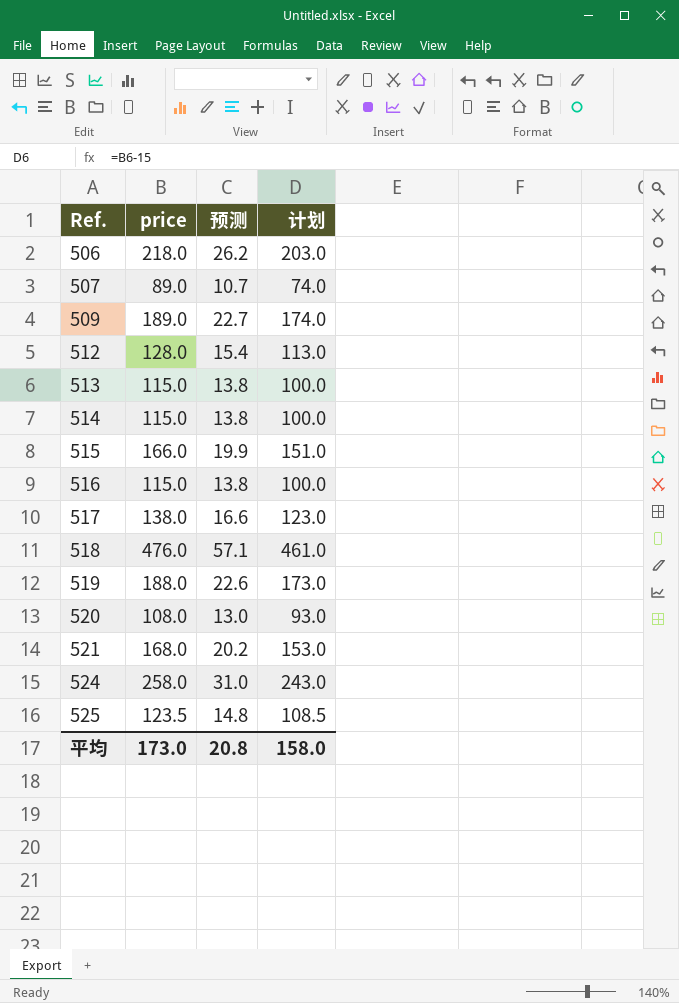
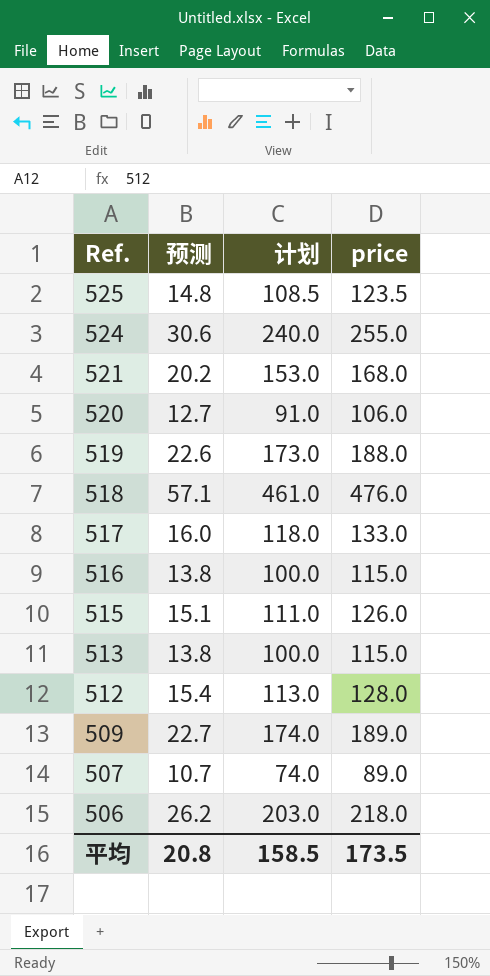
row order: Ref. ascending -> Ref. descending
column price | position: 2 -> 4
row 514: 115.0 | 13.8 | 100.0 -> none
524 | 预测: 31.0 -> 30.6
524 | 计划: 243.0 -> 240.0
524 | price: 258.0 -> 255.0
520 | 预测: 13.0 -> 12.7
520 | 计划: 93.0 -> 91.0
520 | price: 108.0 -> 106.0
517 | 预测: 16.6 -> 16.0
517 | 计划: 123.0 -> 118.0
517 | price: 138.0 -> 133.0
515 | 预测: 19.9 -> 15.1
515 | 计划: 151.0 -> 111.0
515 | price: 166.0 -> 126.0
平均 | 计划: 158.0 -> 158.5
平均 | price: 173.0 -> 173.5

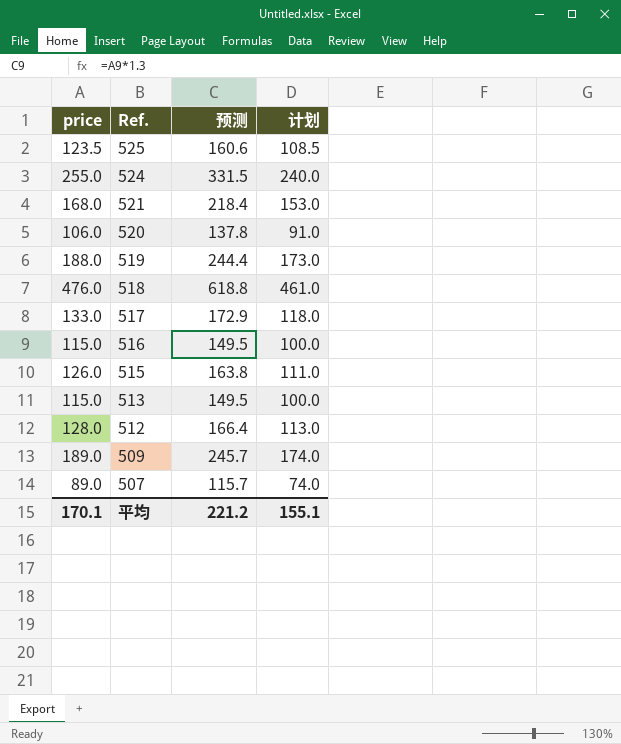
column price | position: 4 -> 1
column 预测 | formula: [price] * 0.12 -> [price] * 1.3
row 506: 26.2 | 203.0 | 218.0 -> none
平均 | price: 173.5 -> 170.1
平均 | 预测: 20.8 -> 221.2
平均 | 计划: 158.5 -> 155.1

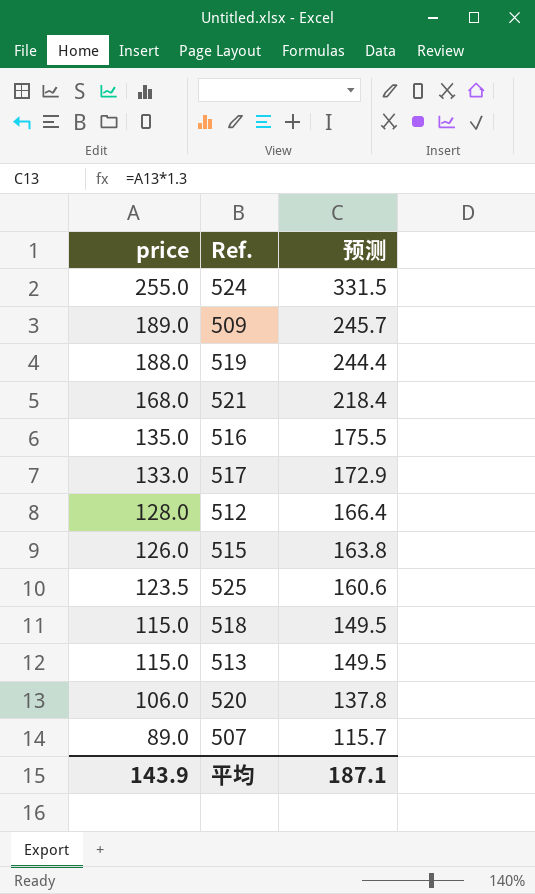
row order: Ref. descending -> price descending
column 计划 | formula: [price] - 15 -> none
516 | price: 115.0 -> 135.0
516 | 预测: 149.5 -> 175.5
518 | price: 476.0 -> 115.0
518 | 预测: 618.8 -> 149.5
平均 | price: 170.1 -> 143.9
平均 | 预测: 221.2 -> 187.1

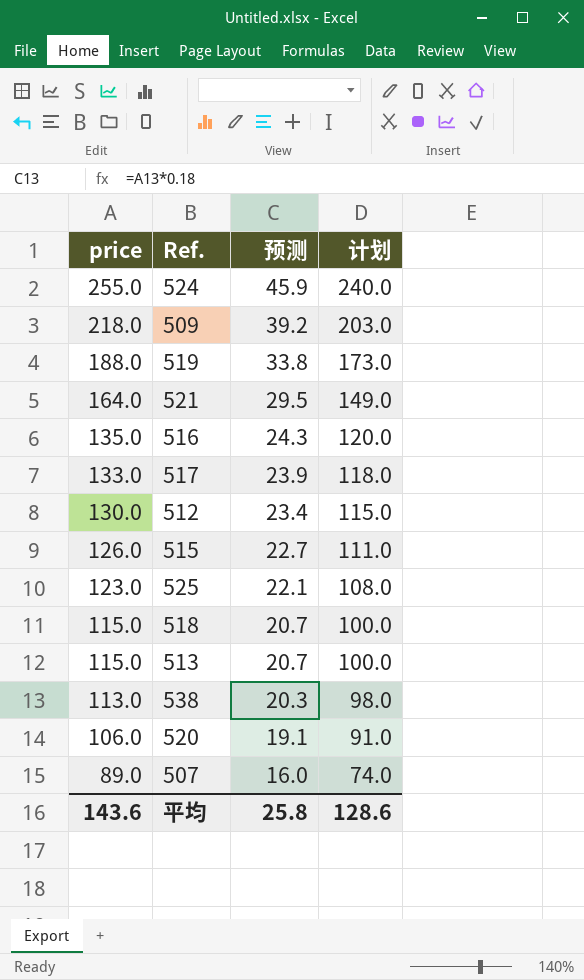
column 预测 | formula: [price] * 1.3 -> [price] * 0.18
column 计划 | formula: none -> [price] - 15
509 | price: 189.0 -> 218.0
521 | price: 168.0 -> 164.0
512 | price: 128.0 -> 130.0
525 | price: 123.5 -> 123.0
row 538: none -> 113.0 | 20.3 | 98.0
平均 | price: 143.9 -> 143.6
平均 | 预测: 187.1 -> 25.8

